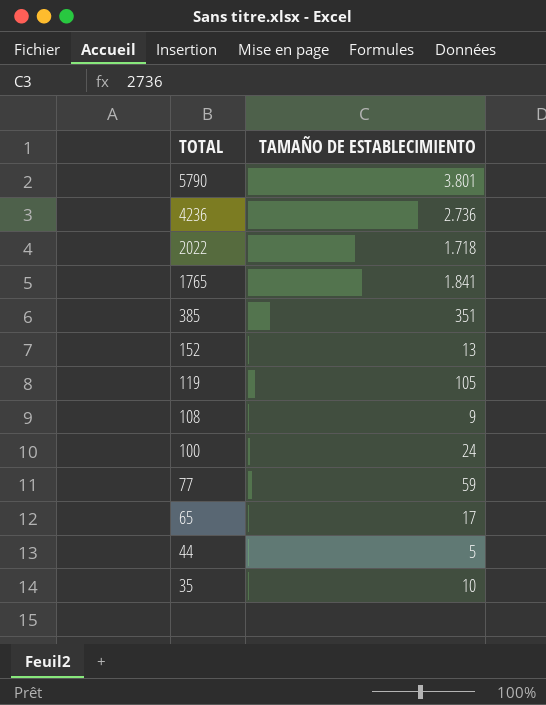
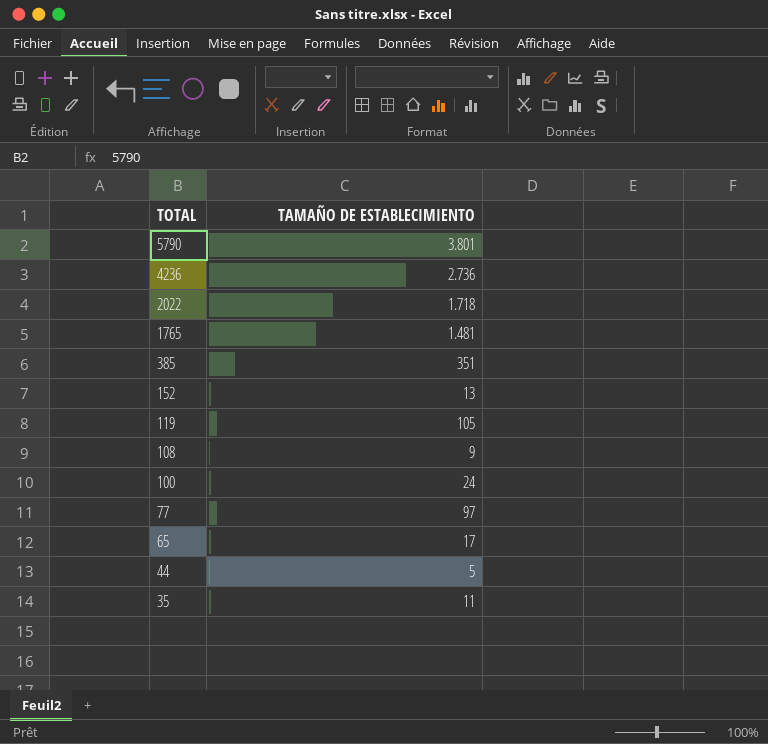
1765 | TAMAÑO DE ESTABLECIMIENTO: 1.841 -> 1.481
77 | TAMAÑO DE ESTABLECIMIENTO: 59 -> 97
35 | TAMAÑO DE ESTABLECIMIENTO: 10 -> 11

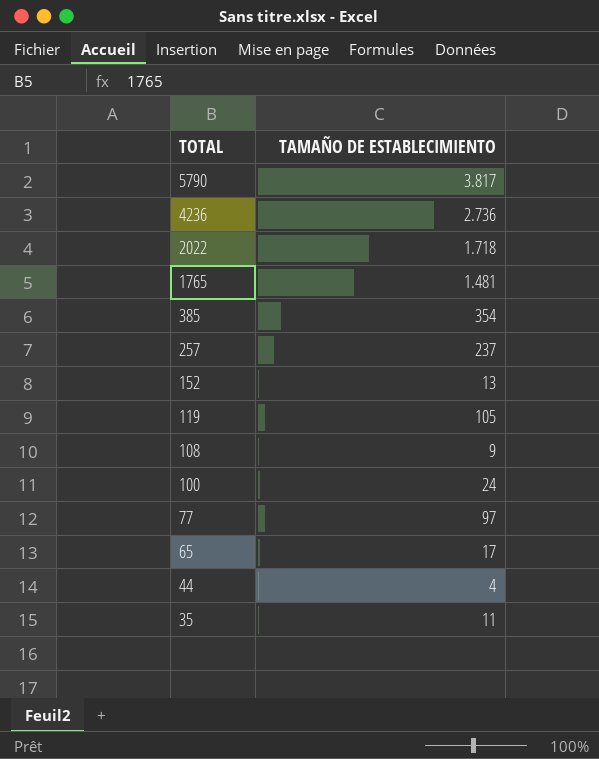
5790 | TAMAÑO DE ESTABLECIMIENTO: 3.801 -> 3.817
385 | TAMAÑO DE ESTABLECIMIENTO: 351 -> 354
row 257: none -> 237
44 | TAMAÑO DE ESTABLECIMIENTO: 5 -> 4

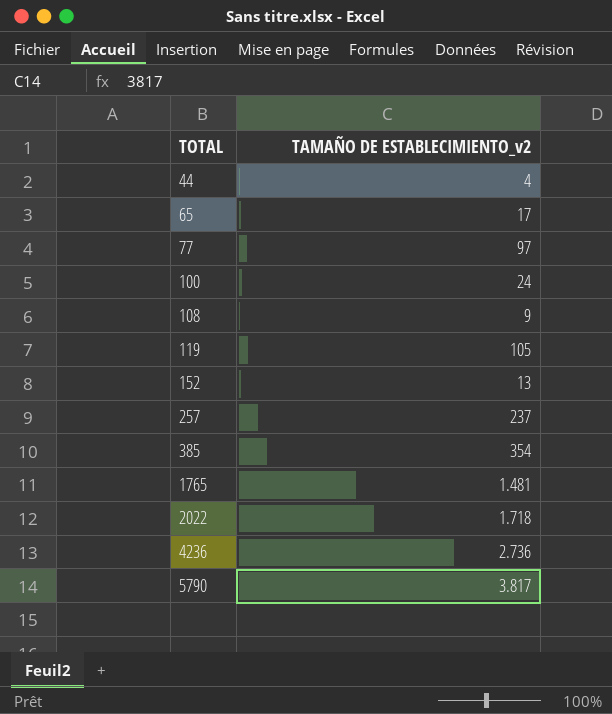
row order: TOTAL descending -> TOTAL ascending
column name: TAMAÑO DE ESTABLECIMIENTO -> TAMAÑO DE ESTABLECIMIENTO_v2
row 35: 11 -> none

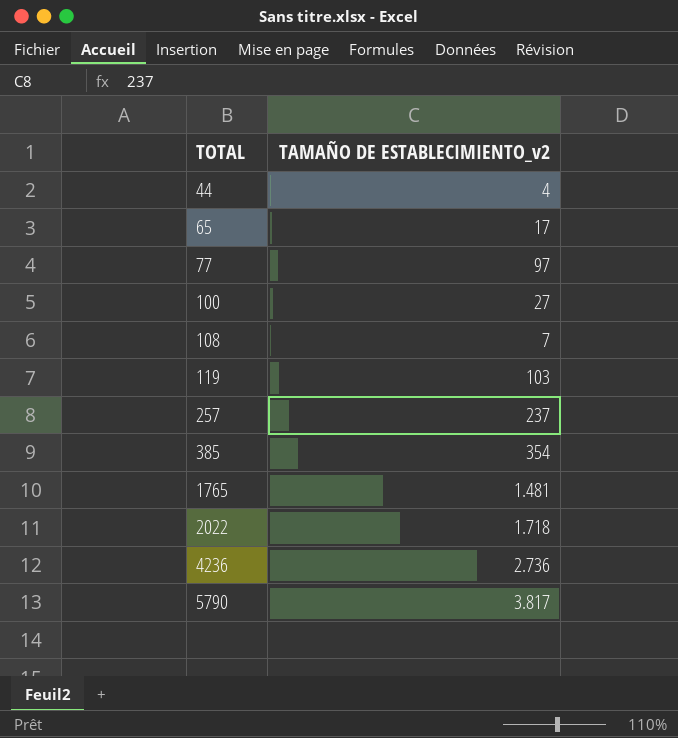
row 152: 13 -> none
100 | TAMAÑO DE ESTABLECIMIENTO_v2: 24 -> 27
108 | TAMAÑO DE ESTABLECIMIENTO_v2: 9 -> 7
119 | TAMAÑO DE ESTABLECIMIENTO_v2: 105 -> 103

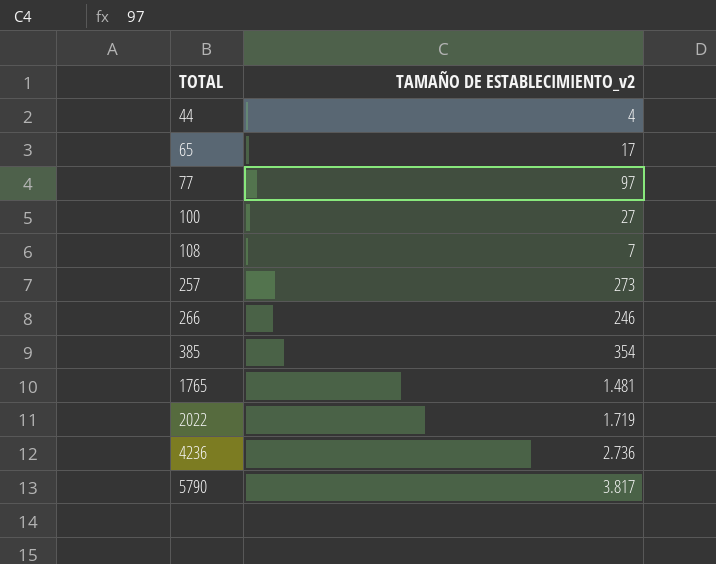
row 119: 103 -> none
257 | TAMAÑO DE ESTABLECIMIENTO_v2: 237 -> 273
row 266: none -> 246
2022 | TAMAÑO DE ESTABLECIMIENTO_v2: 1.718 -> 1.719

